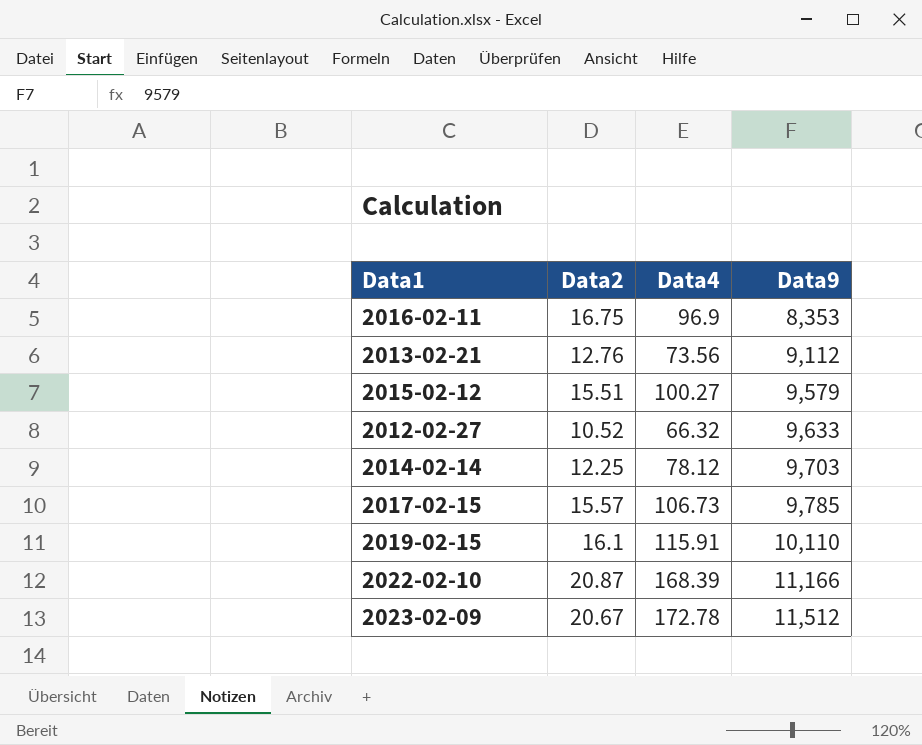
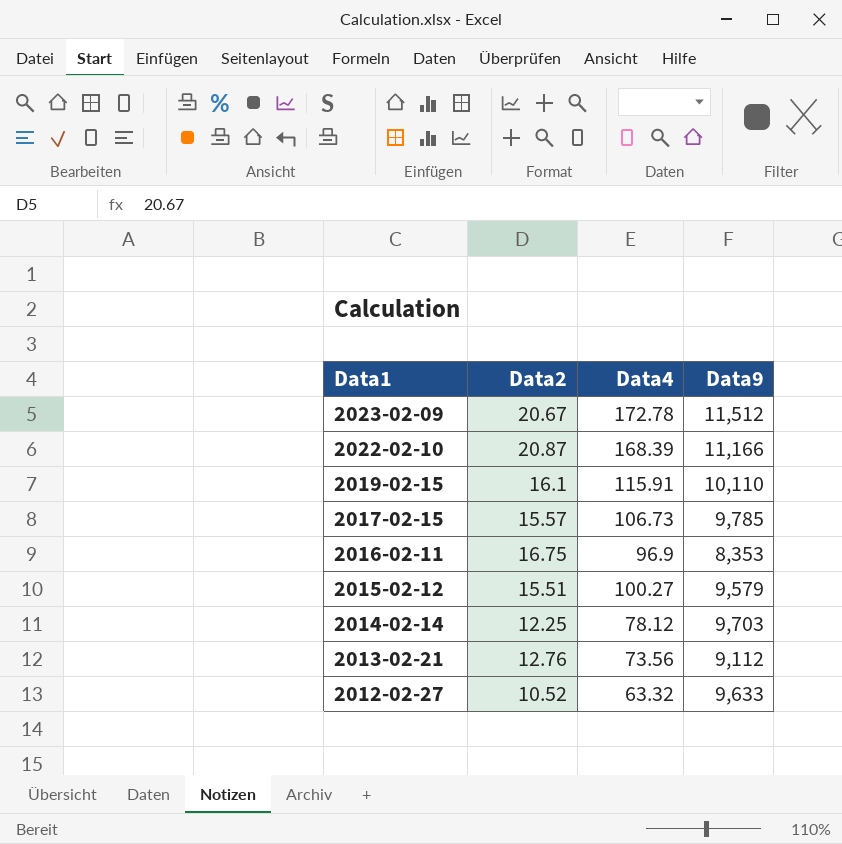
row order: Data9 ascending -> Data1 descending
2012-02-27 | Data4: 66.32 -> 63.32

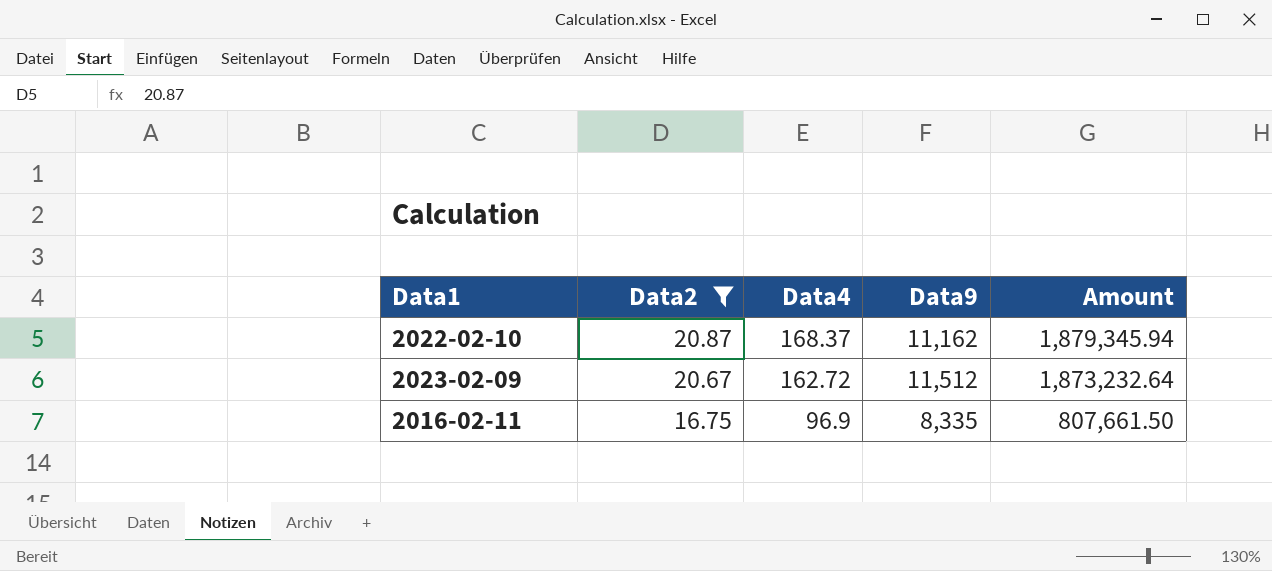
filter: none -> Data2 >= 16.75
row order: Data1 descending -> Data2 descending
column Amount | formula: none -> [Data4] * [Data9]
2022-02-10 | Data4: 168.39 -> 168.37
2022-02-10 | Data9: 11,166 -> 11,162
2023-02-09 | Data4: 172.78 -> 162.72
2016-02-11 | Data9: 8,353 -> 8,335

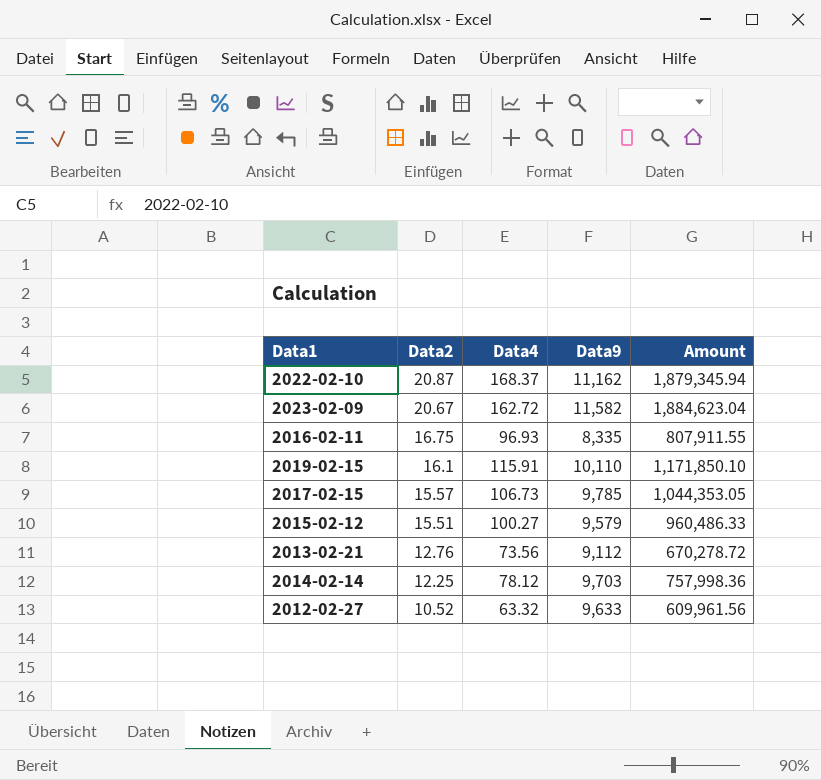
filter: Data2 >= 16.75 -> none
2023-02-09 | Data9: 11,512 -> 11,582
2023-02-09 | Amount: 1,873,232.64 -> 1,884,623.04
2016-02-11 | Data4: 96.9 -> 96.93
2016-02-11 | Amount: 807,661.50 -> 807,911.55

